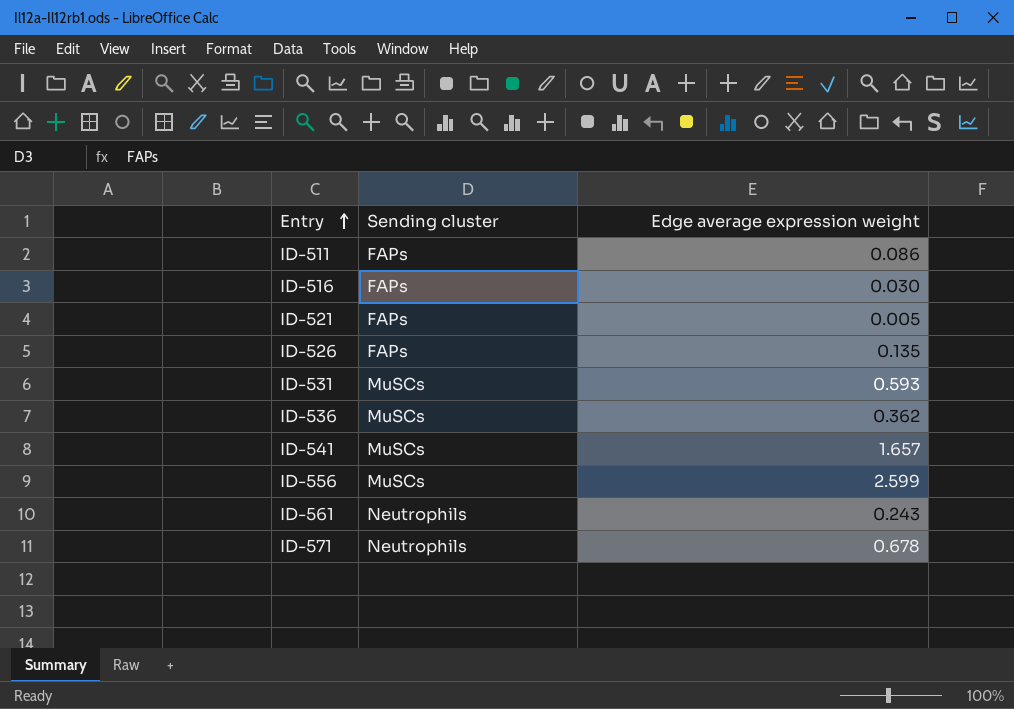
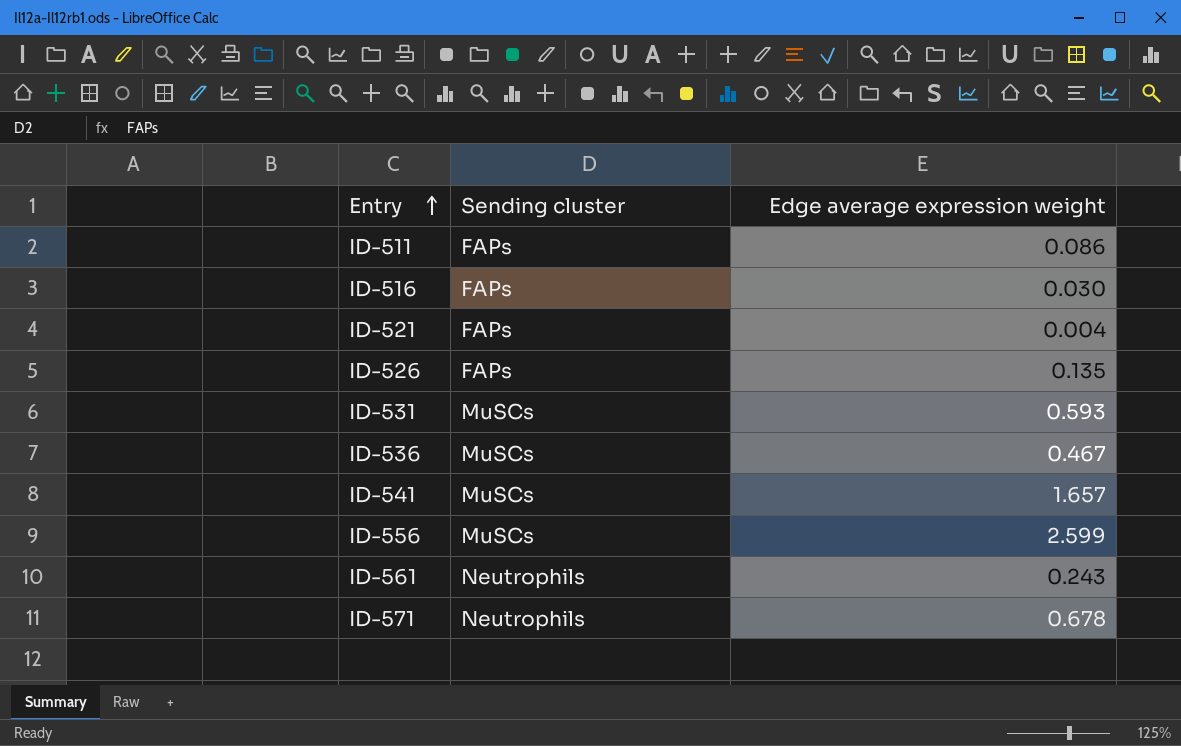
ID-521 | Edge average expression weight: 0.005 -> 0.004
ID-536 | Edge average expression weight: 0.362 -> 0.467

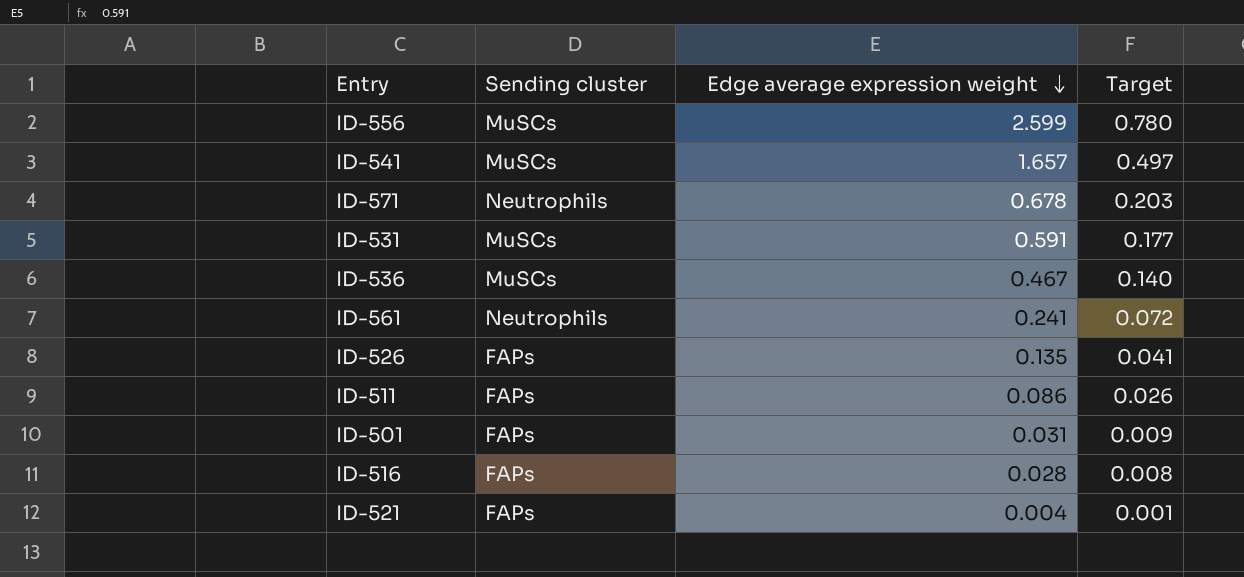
row order: Entry ascending -> Edge average expression weight descending
column Target | formula: none -> [Edge average expression weight] * 0.3
ID-531 | Edge average expression weight: 0.593 -> 0.591
ID-561 | Edge average expression weight: 0.243 -> 0.241
row ID-501: none -> FAPs | 0.031 | 0.009
ID-516 | Edge average expression weight: 0.030 -> 0.028

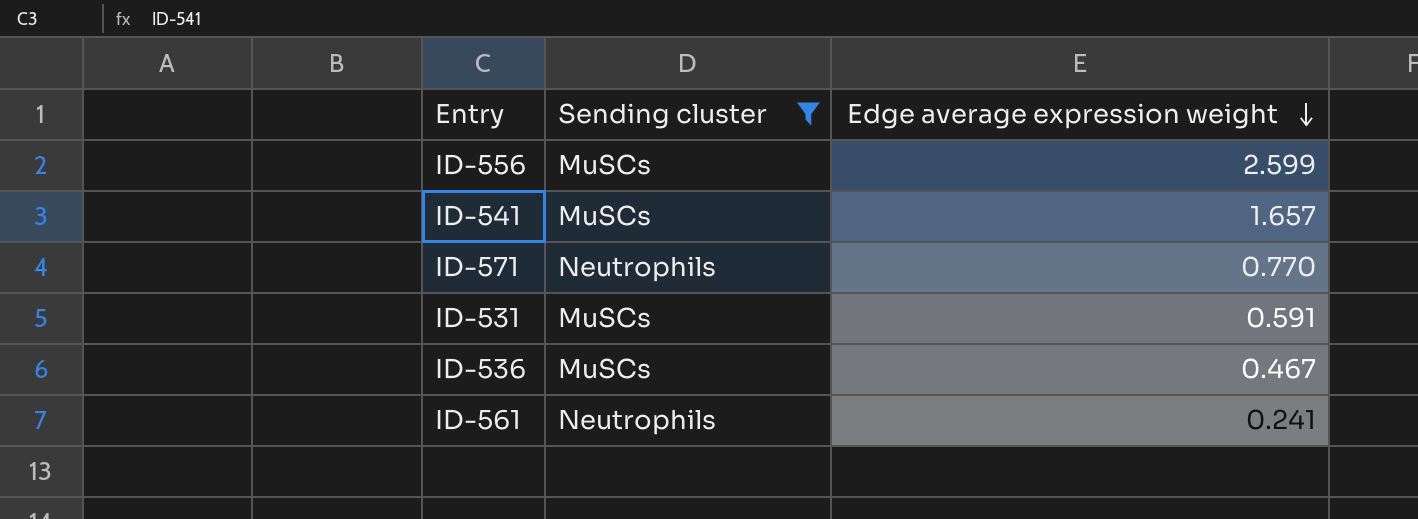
filter: none -> Sending cluster != FAPs
column Target | formula: [Edge average expression weight] * 0.3 -> none
ID-571 | Edge average expression weight: 0.678 -> 0.770

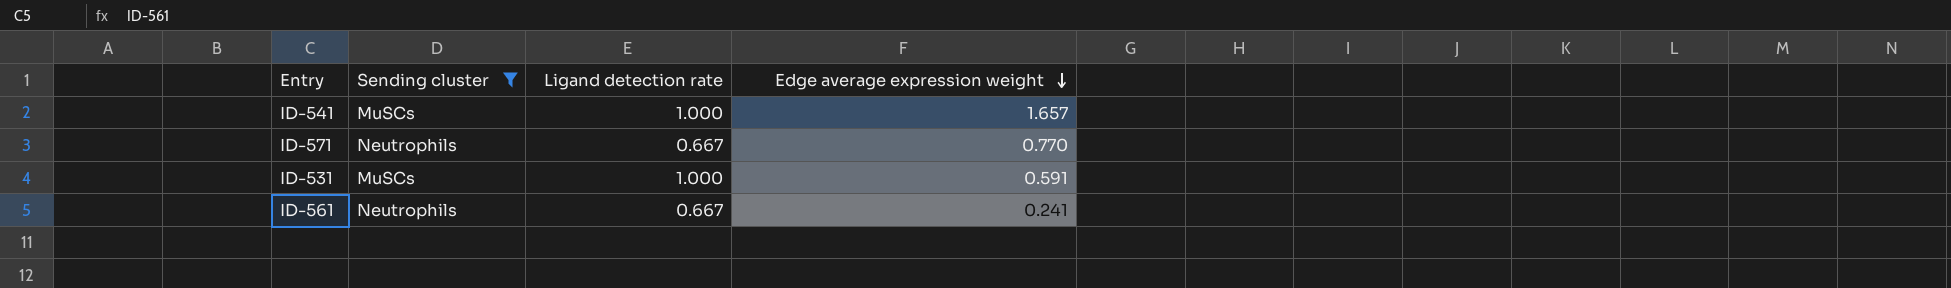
column Ligand detection rate | position: none -> 3
row ID-556: MuSCs | 2.599 -> none
row ID-536: MuSCs | 0.467 -> none

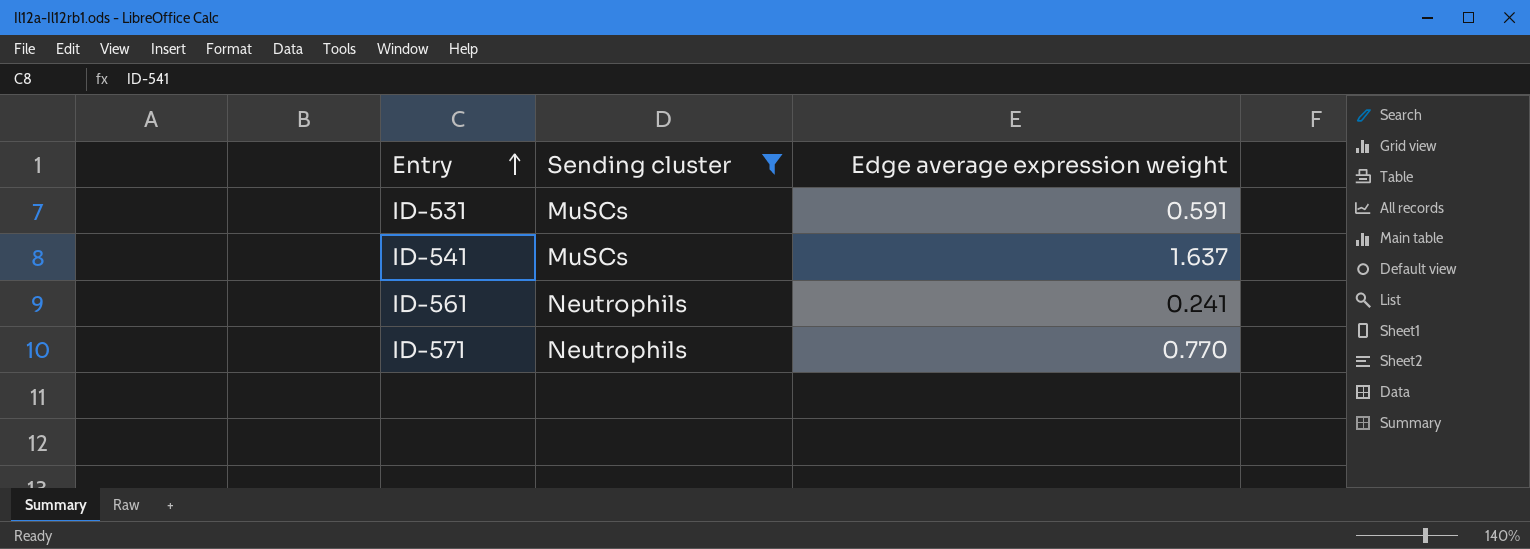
row order: Edge average expression weight descending -> Entry ascending
column Ligand detection rate | position: 3 -> none
ID-541 | Edge average expression weight: 1.657 -> 1.637

